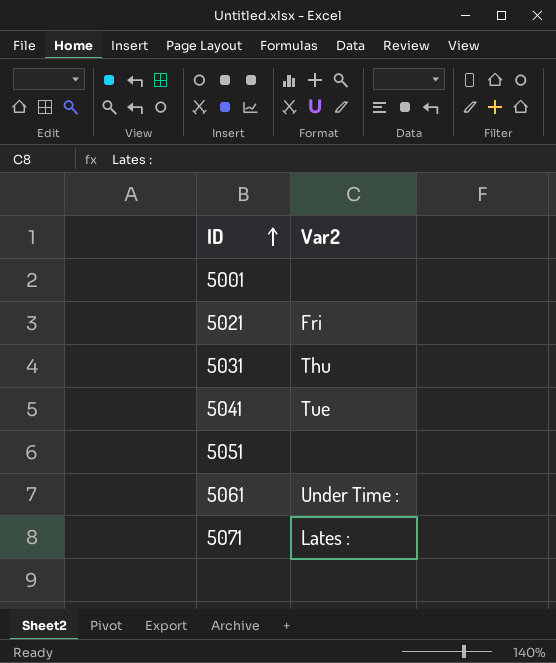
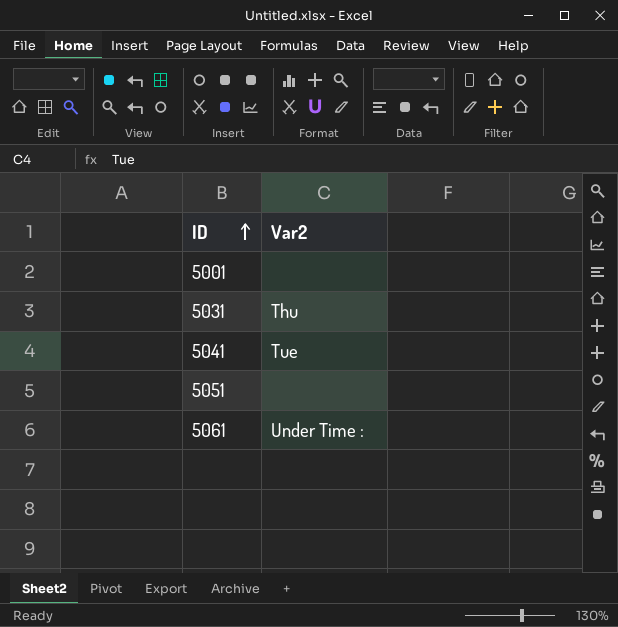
row 5021: Fri -> none
row 5071: Lates : -> none

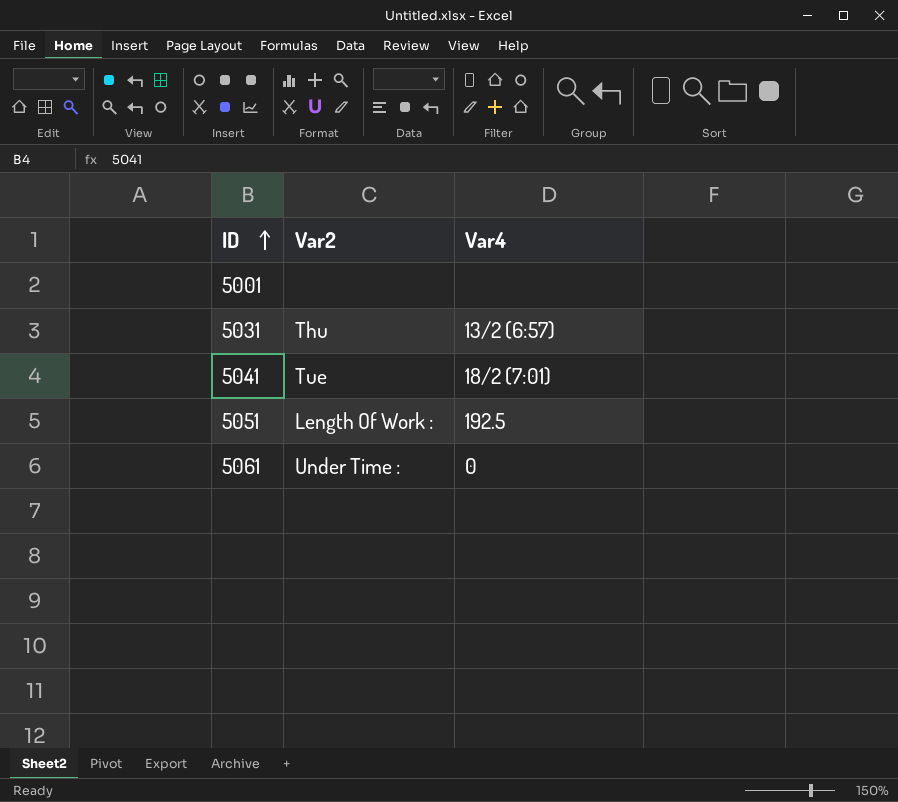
column Var4 | position: none -> 3
5051 | Var2: none -> Length Of Work :

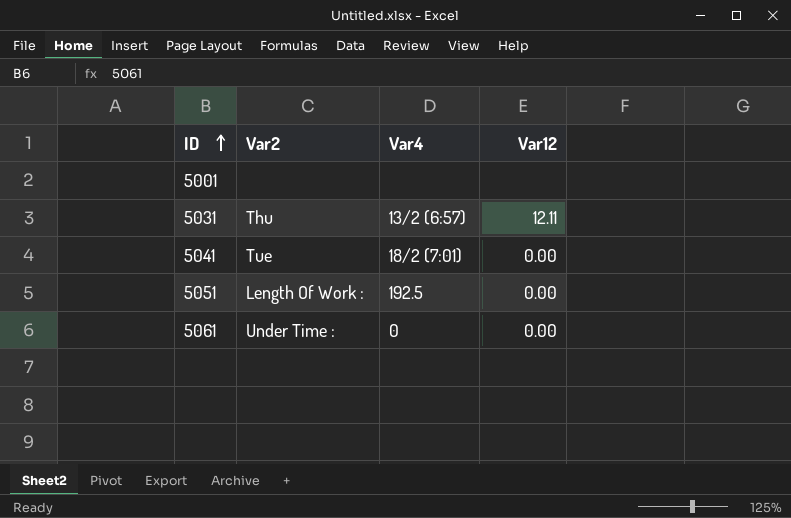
column Var12 | position: none -> 4

